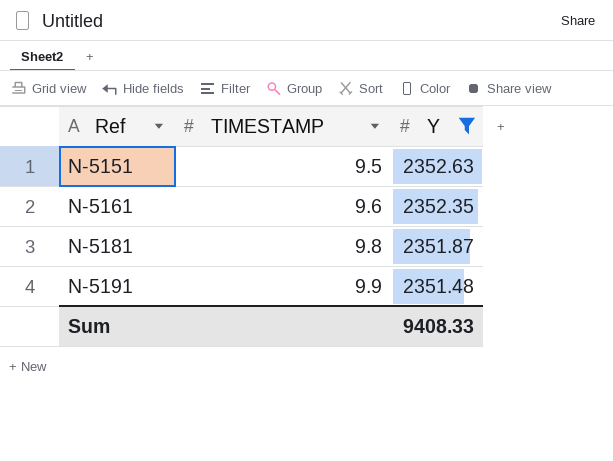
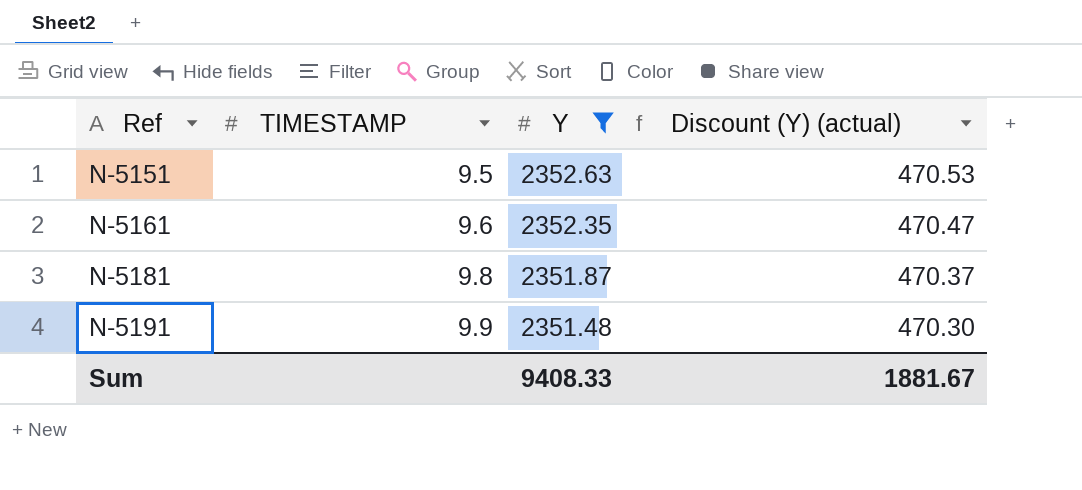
column Discount (Y) (actual) | formula: none -> [Y] * 0.2

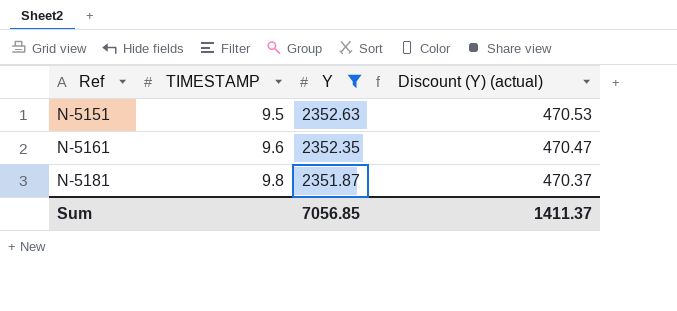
row N-5191: 9.9 | 2351.48 | 470.30 -> none
Sum | Y: 9408.33 -> 7056.85
Sum | Discount (Y) (actual): 1881.67 -> 1411.37

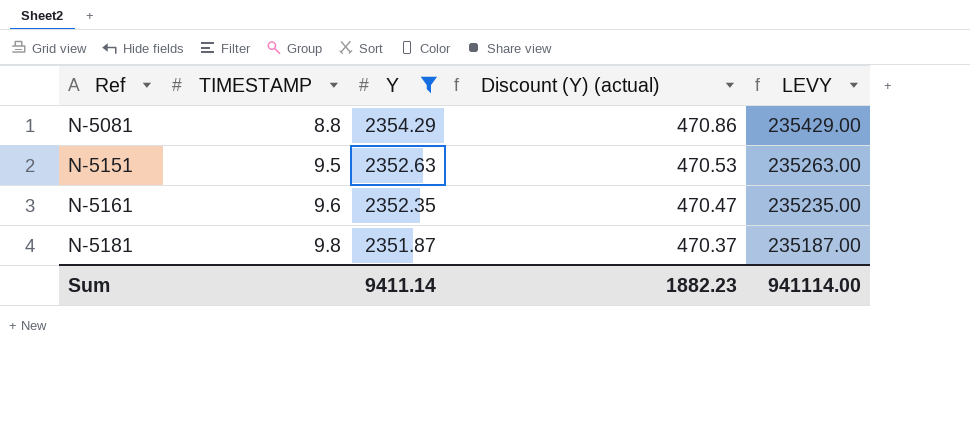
column LEVY | formula: none -> [Y] * 100
row N-5081: none -> 8.8 | 2354.29 | 470.86 | 235429.00
Sum | Y: 7056.85 -> 9411.14
Sum | Discount (Y) (actual): 1411.37 -> 1882.23

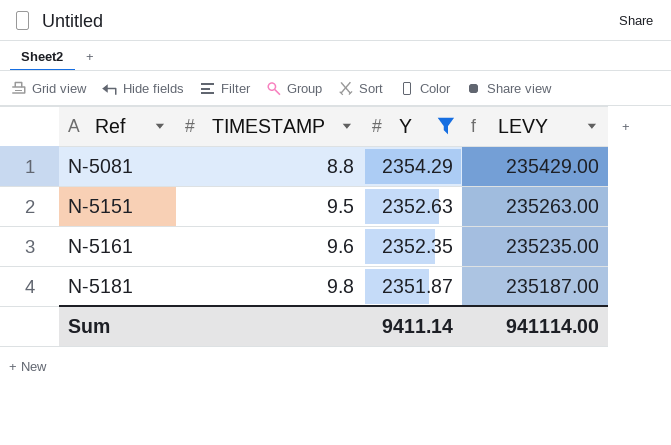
column Discount (Y) (actual) | formula: [Y] * 0.2 -> none

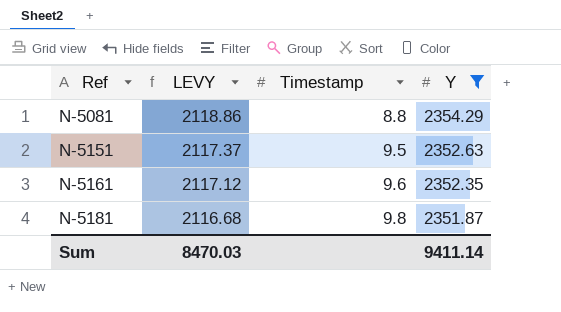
column LEVY | formula: [Y] * 100 -> [Y] * 0.9
column LEVY | position: 4 -> 2
column name: TIMESTAMP -> Timestamp
Sum | LEVY: 941114.00 -> 8470.03

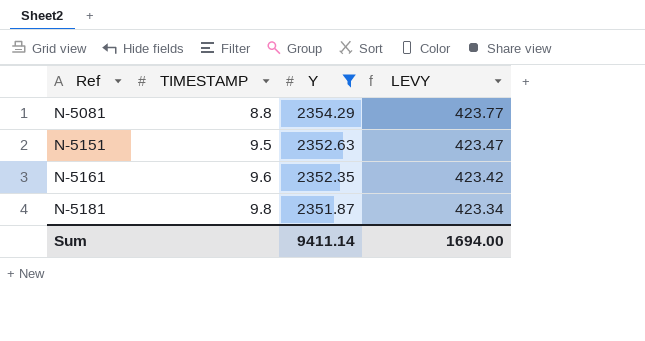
column name: Timestamp -> TIMESTAMP
column LEVY | formula: [Y] * 0.9 -> [Y] * 0.18
column LEVY | position: 2 -> 4
Sum | LEVY: 8470.03 -> 1694.00

